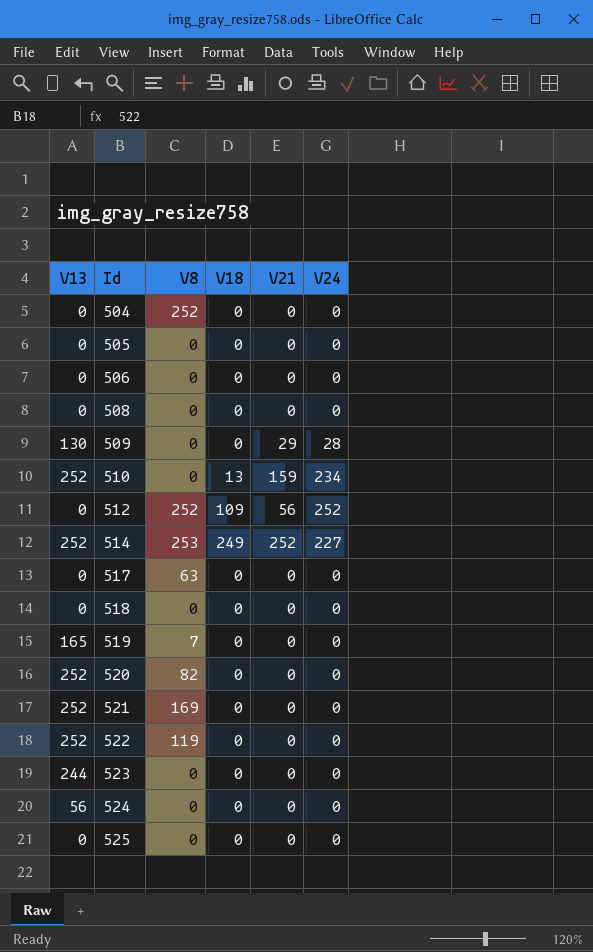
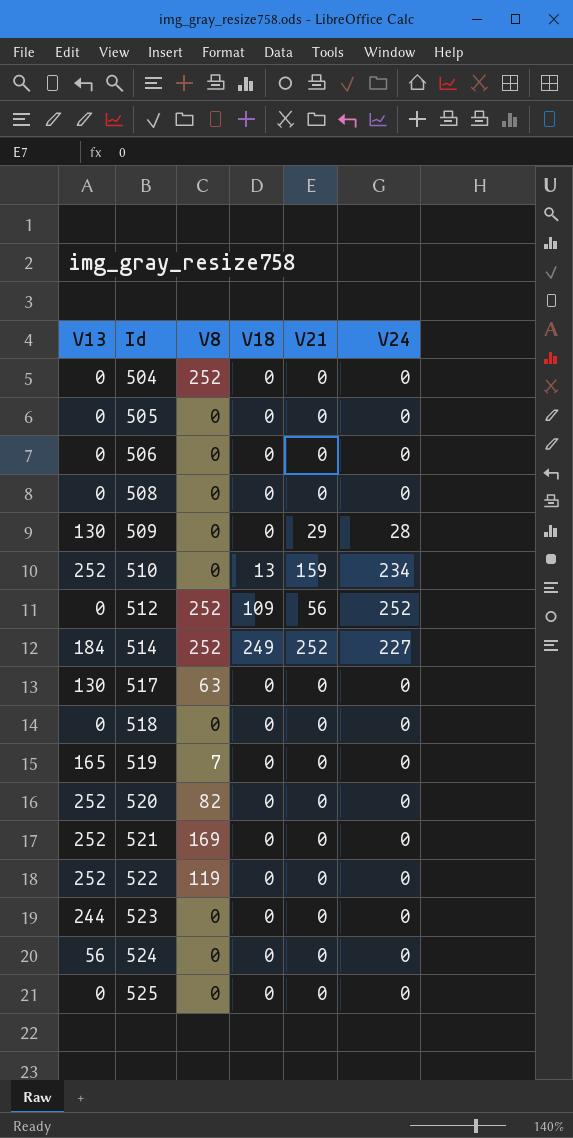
514 | V13: 252 -> 184
514 | V8: 253 -> 252
517 | V13: 0 -> 130

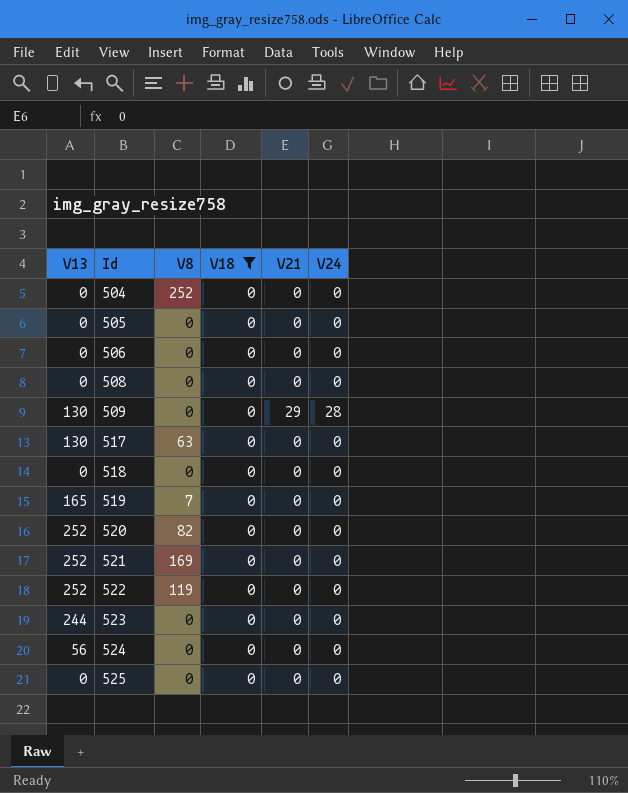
filter: none -> V18 = 0

